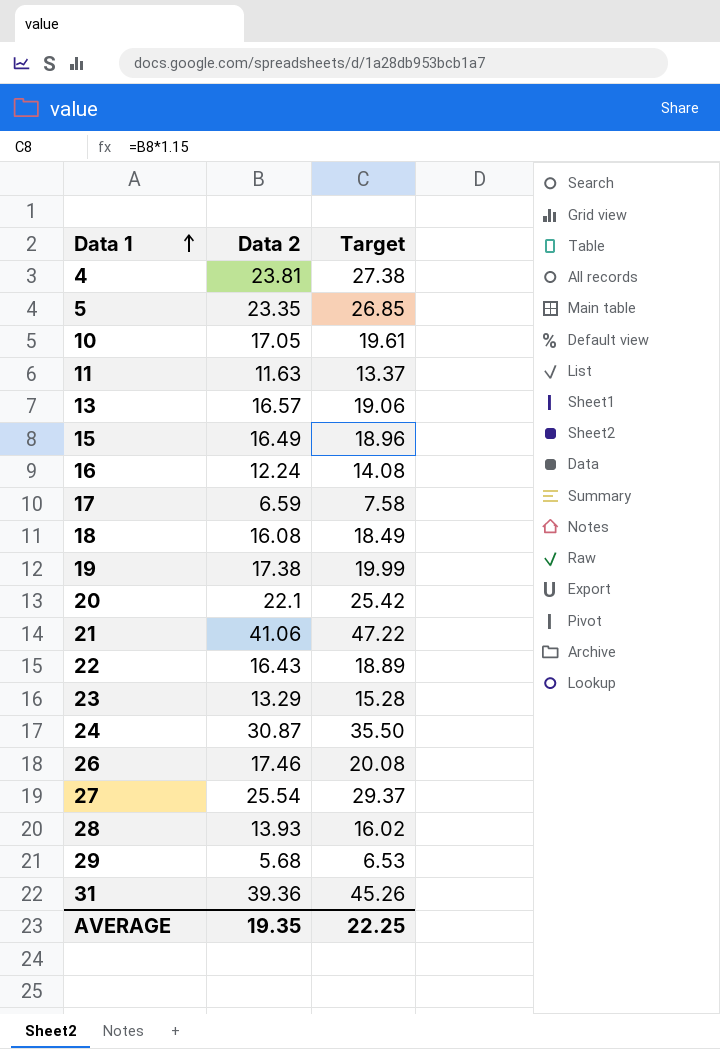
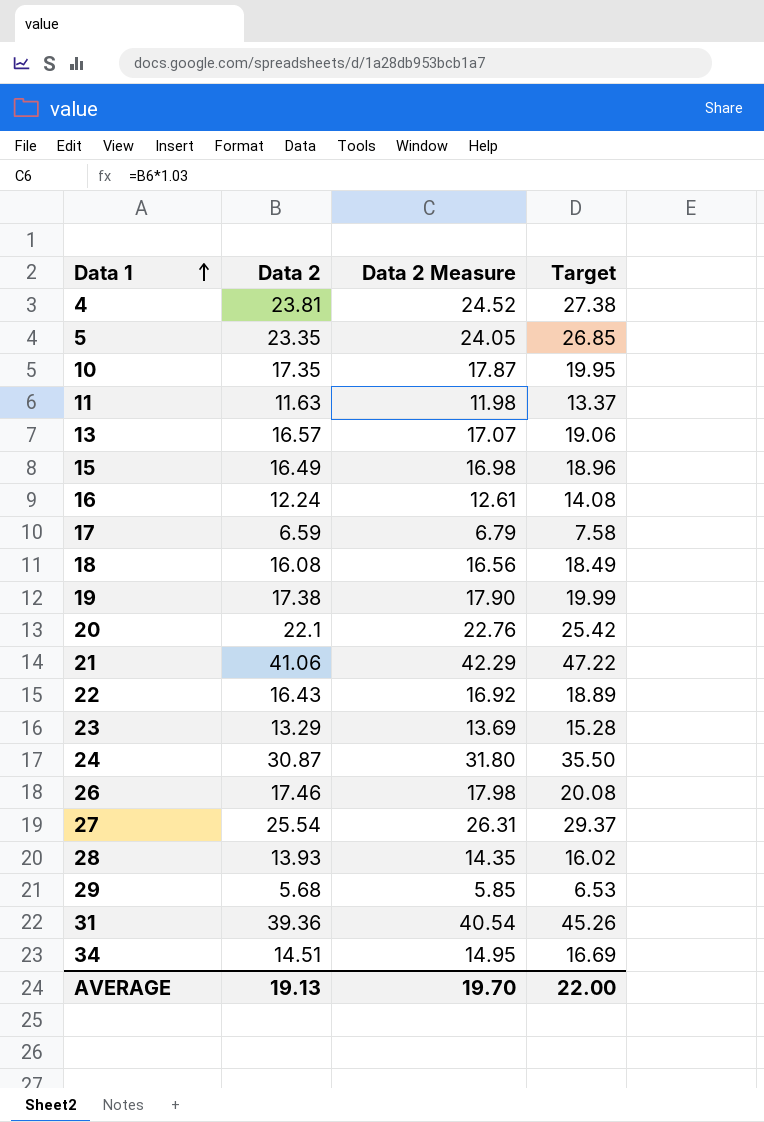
column Data 2 Measure | formula: none -> [Data 2] * 1.03
10 | Data 2: 17.05 -> 17.35
10 | Target: 19.61 -> 19.95
row 34: none -> 14.51 | 14.95 | 16.69
AVERAGE | Data 2: 19.35 -> 19.13
AVERAGE | Target: 22.25 -> 22.00

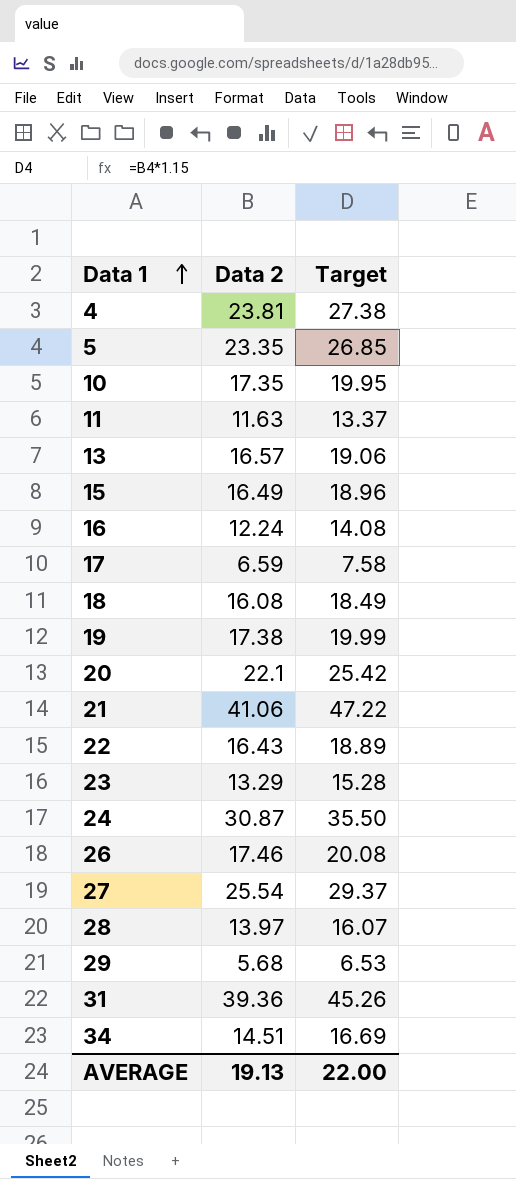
column Data 2 Measure | formula: [Data 2] * 1.03 -> none
28 | Data 2: 13.93 -> 13.97
28 | Target: 16.02 -> 16.07

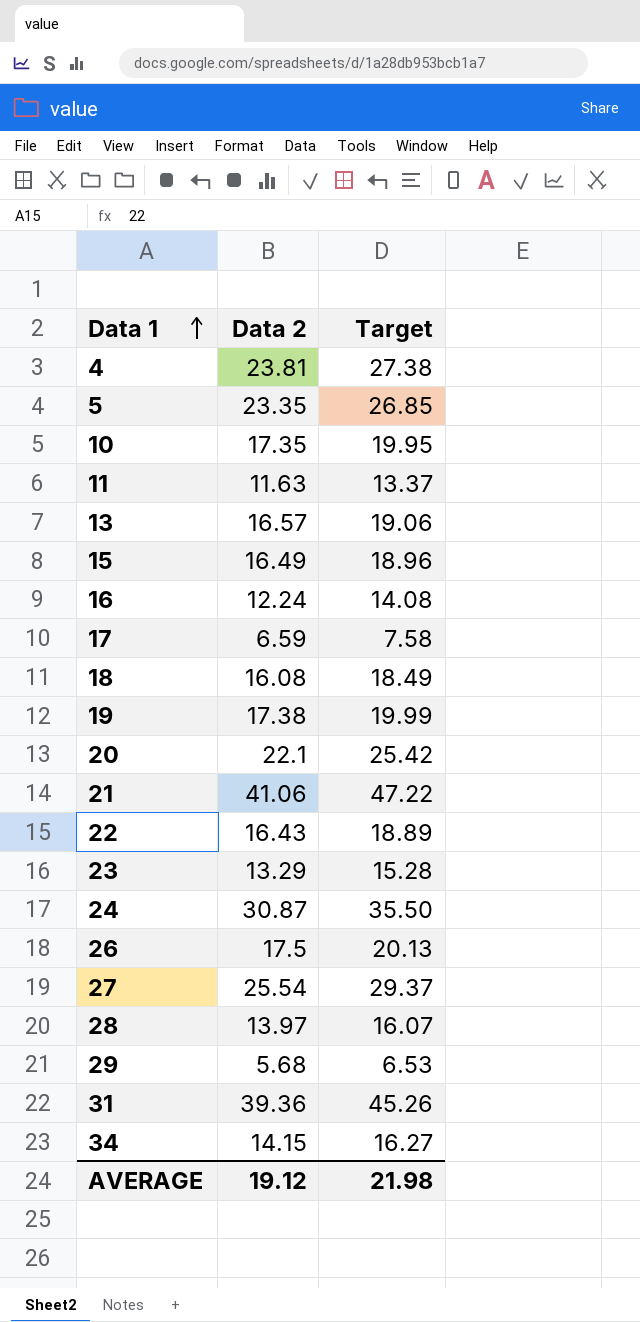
26 | Data 2: 17.46 -> 17.5
26 | Target: 20.08 -> 20.13
34 | Data 2: 14.51 -> 14.15
34 | Target: 16.69 -> 16.27
AVERAGE | Data 2: 19.13 -> 19.12
AVERAGE | Target: 22.00 -> 21.98

